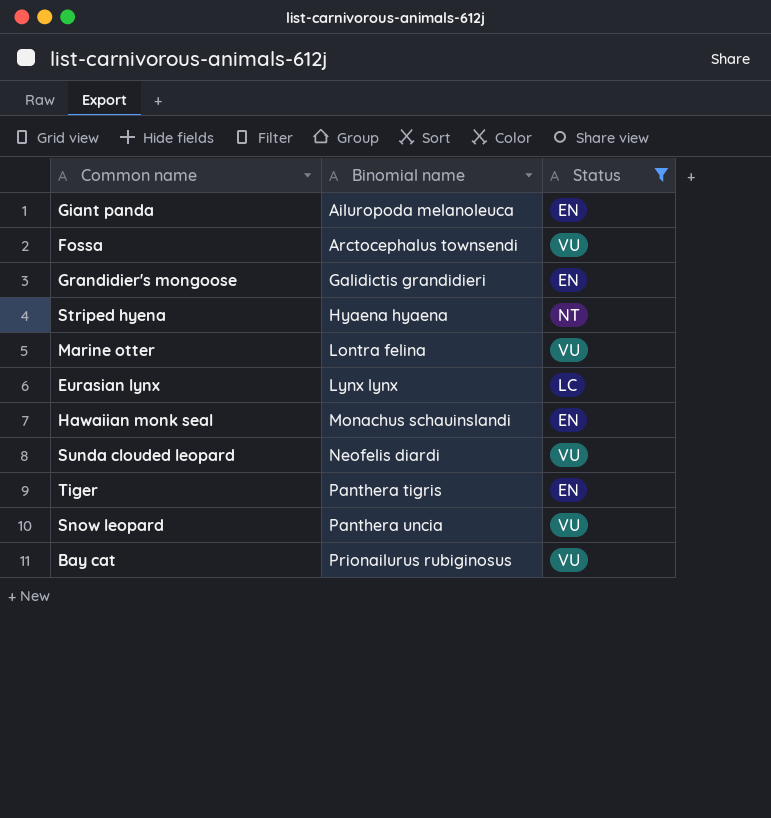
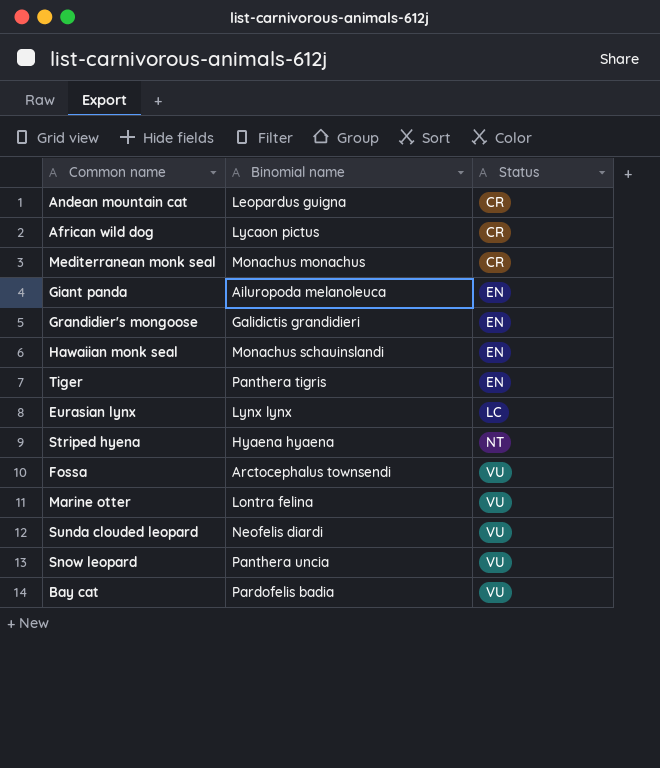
filter: Status != CR -> none
row order: Binomial name ascending -> Status ascending
Bay cat | Binomial name: Prionailurus rubiginosus -> Pardofelis badia

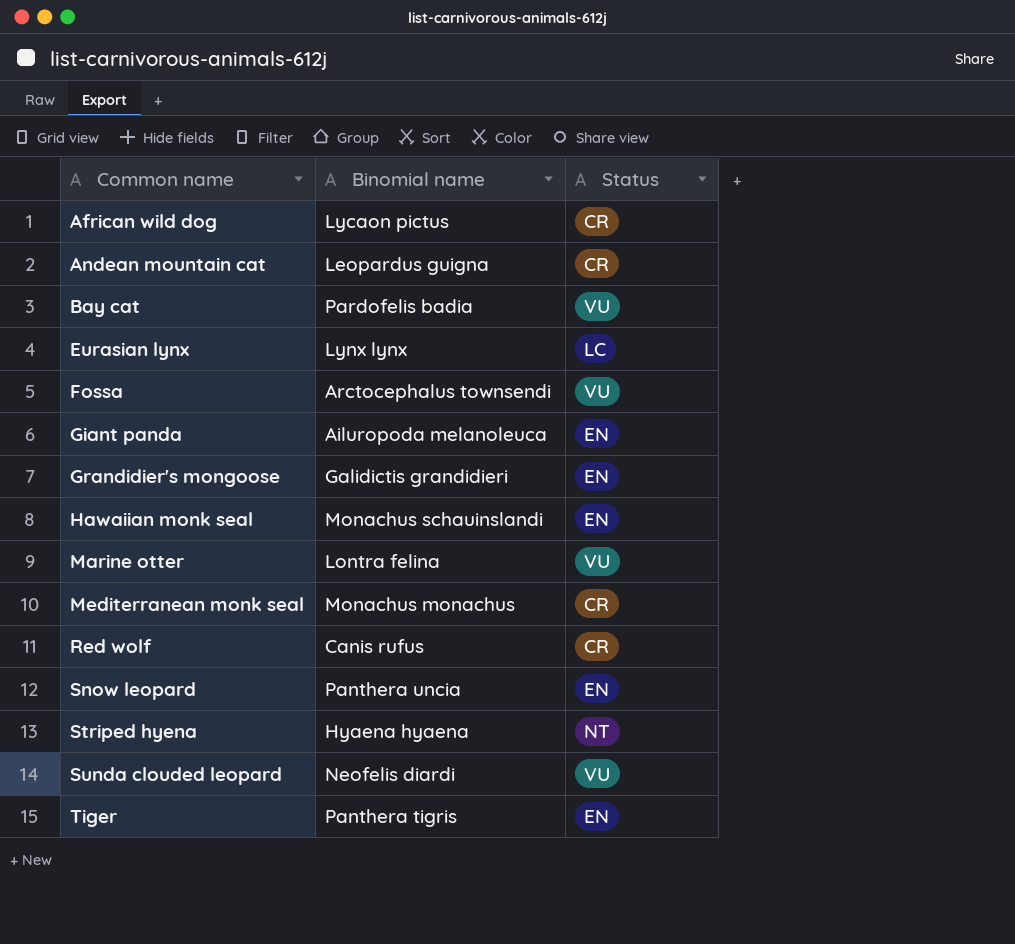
row order: Status ascending -> Common name ascending
row Red wolf: none -> Canis rufus | CR
Snow leopard | Status: VU -> EN

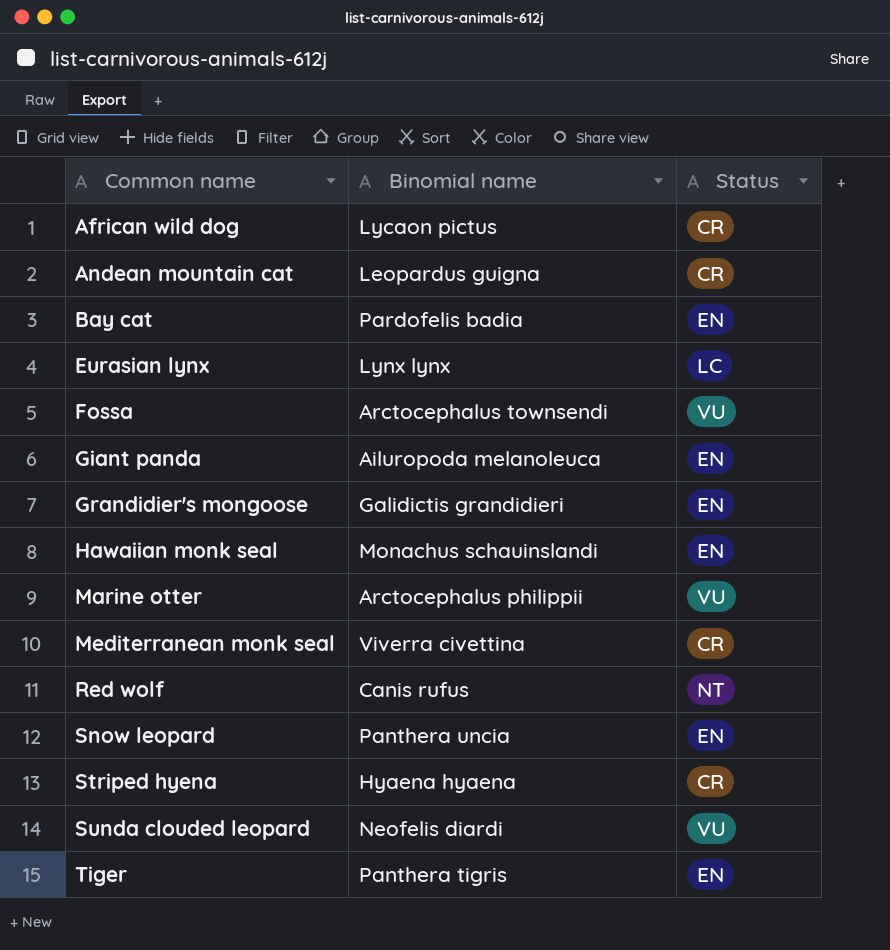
Bay cat | Status: VU -> EN
Marine otter | Binomial name: Lontra felina -> Arctocephalus philippii
Mediterranean monk seal | Binomial name: Monachus monachus -> Viverra civettina
Red wolf | Status: CR -> NT
Striped hyena | Status: NT -> CR

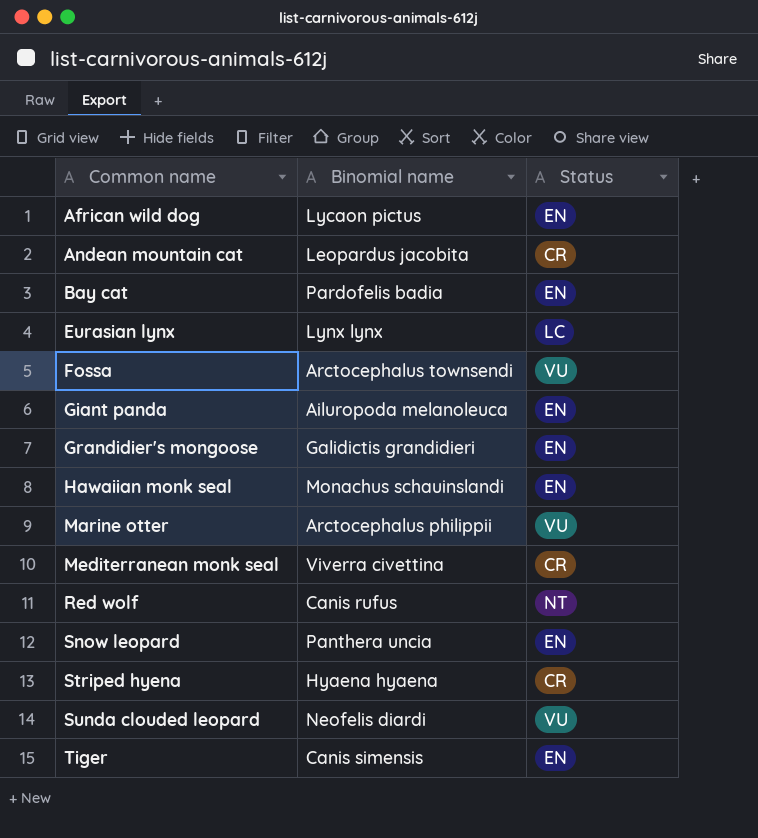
African wild dog | Status: CR -> EN
Andean mountain cat | Binomial name: Leopardus guigna -> Leopardus jacobita
Tiger | Binomial name: Panthera tigris -> Canis simensis

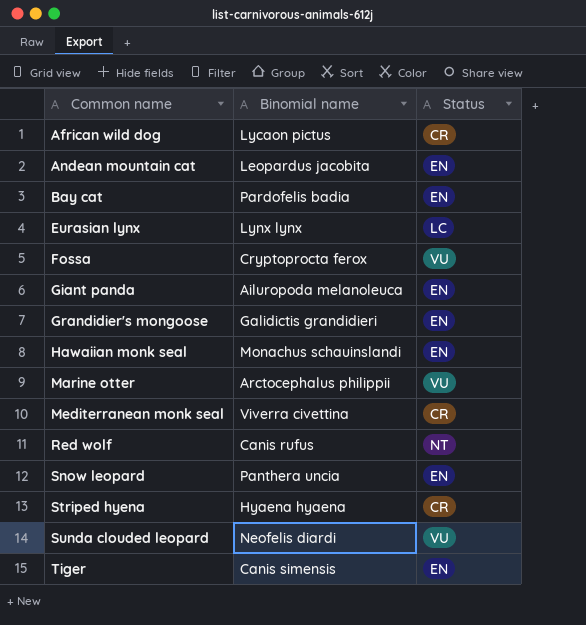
African wild dog | Status: EN -> CR
Andean mountain cat | Status: CR -> EN
Fossa | Binomial name: Arctocephalus townsendi -> Cryptoprocta ferox

